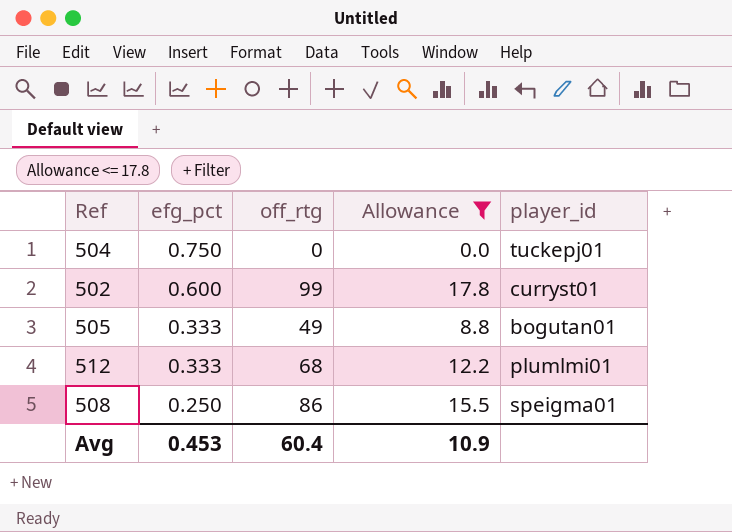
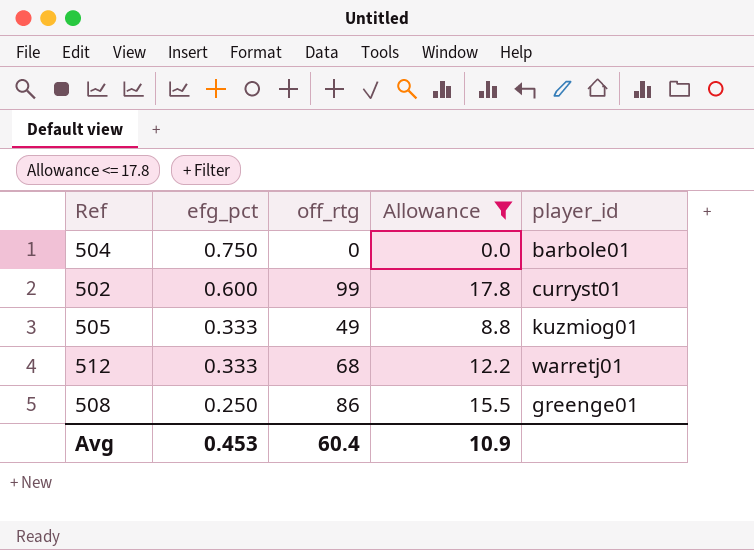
504 | player_id: tuckepj01 -> barbole01
505 | player_id: bogutan01 -> kuzmiog01
512 | player_id: plumlmi01 -> warretj01
508 | player_id: speigma01 -> greenge01

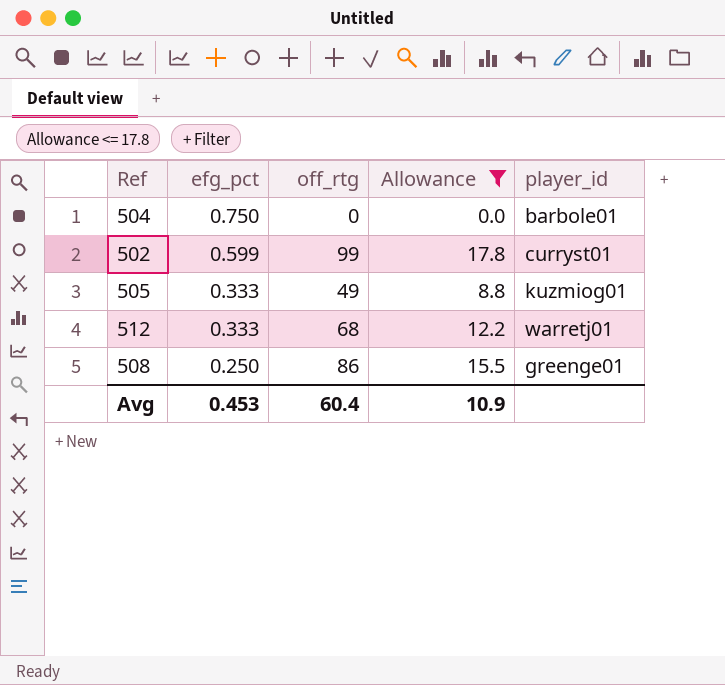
502 | efg_pct: 0.600 -> 0.599

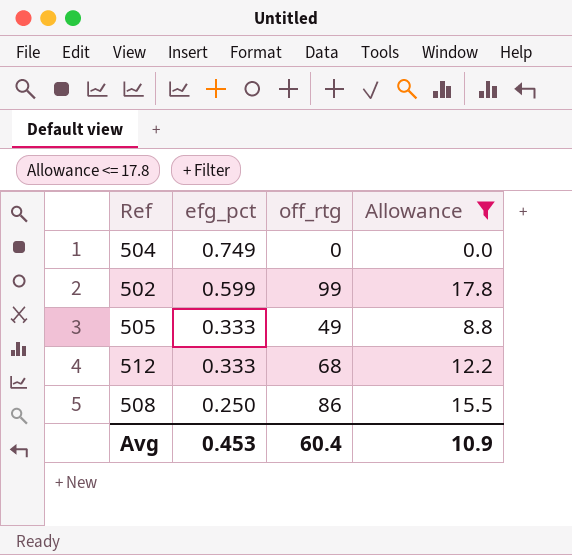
column player_id | position: 5 -> none
504 | efg_pct: 0.750 -> 0.749

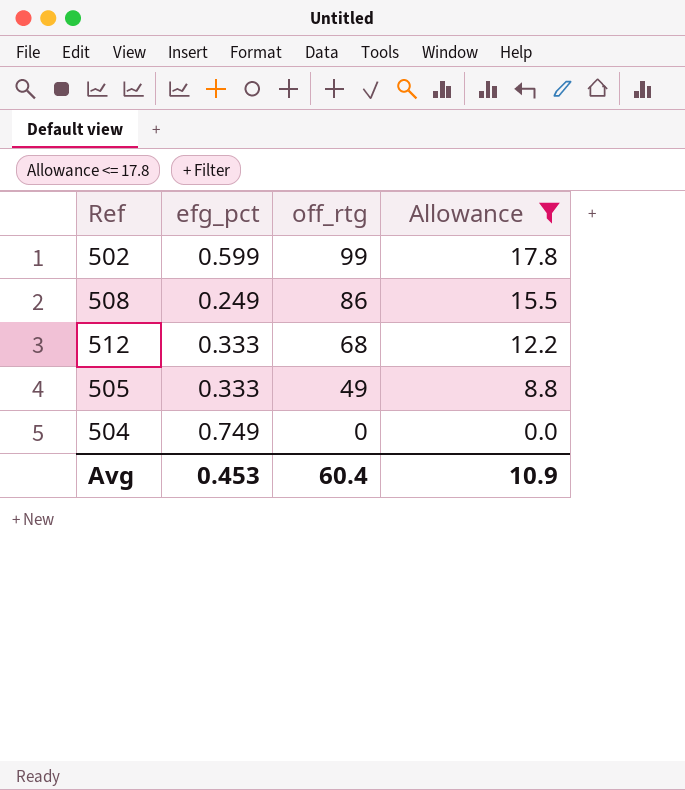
row order: efg_pct descending -> off_rtg descending
508 | efg_pct: 0.250 -> 0.249

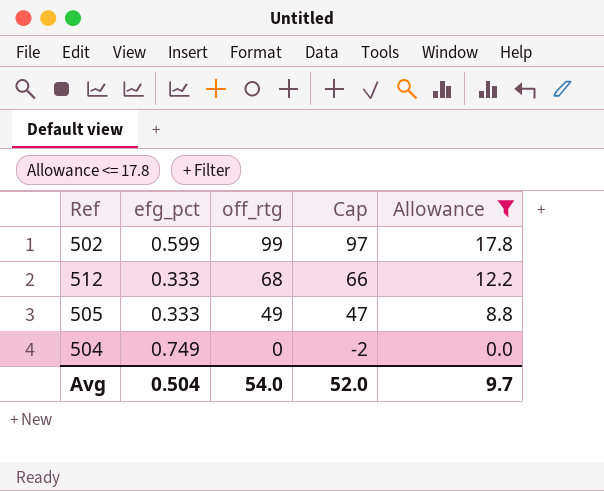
column Cap | formula: none -> [off_rtg] - 2
row 508: 0.249 | 86 | 15.5 -> none
Avg | efg_pct: 0.453 -> 0.504
Avg | off_rtg: 60.4 -> 54.0
Avg | Allowance: 10.9 -> 9.7

